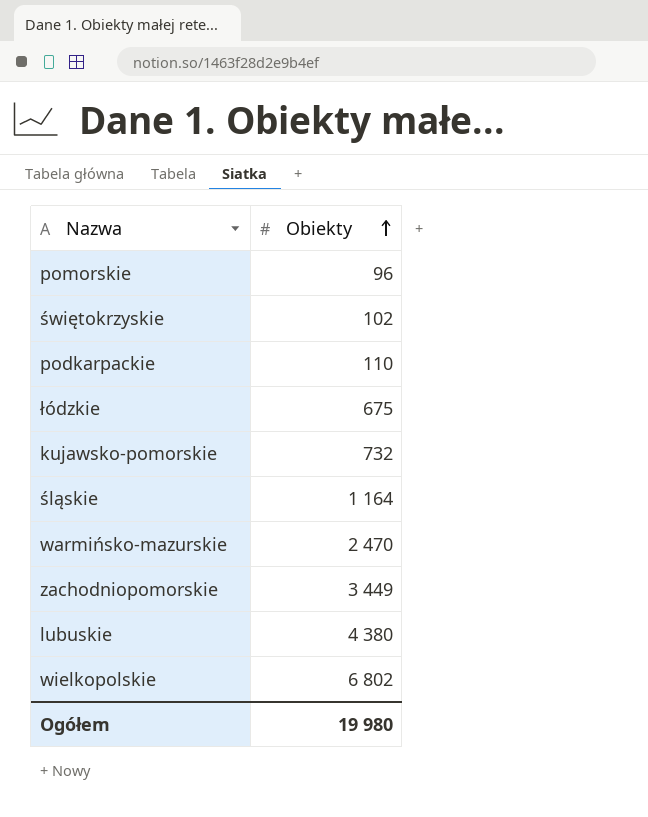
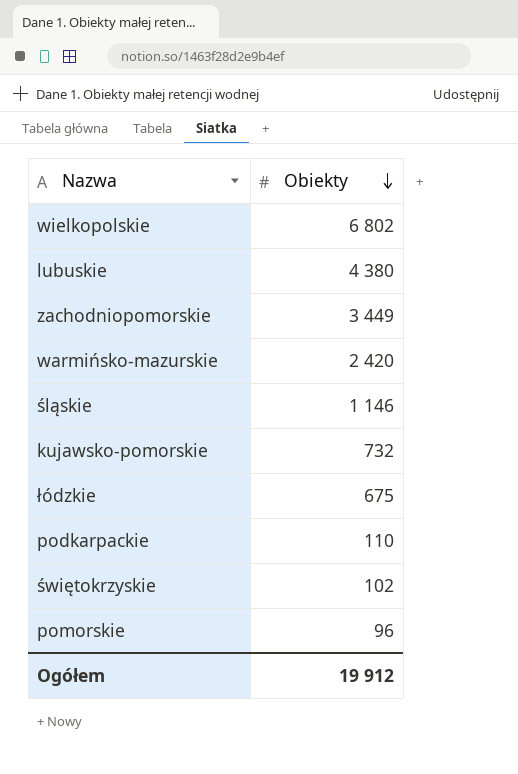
row order: Obiekty ascending -> Obiekty descending
warmińsko-mazurskie | Obiekty: 2 470 -> 2 420
śląskie | Obiekty: 1 164 -> 1 146
Ogółem | Obiekty: 19 980 -> 19 912

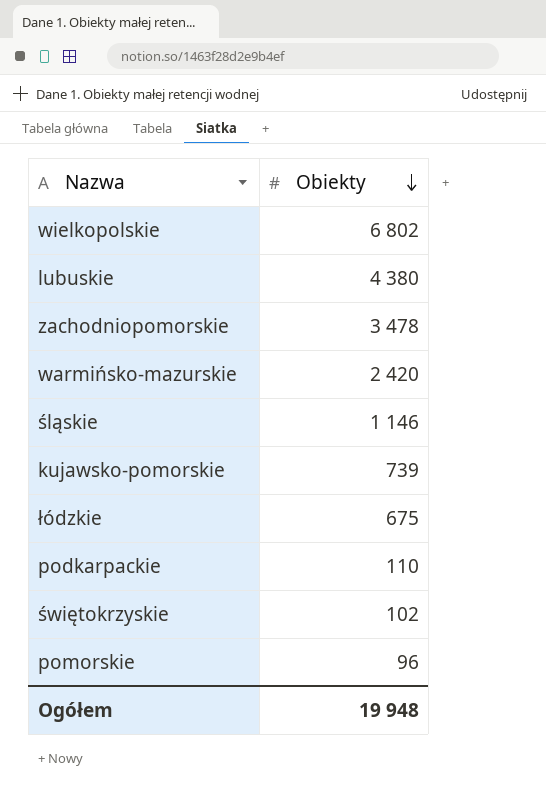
zachodniopomorskie | Obiekty: 3 449 -> 3 478
kujawsko-pomorskie | Obiekty: 732 -> 739
Ogółem | Obiekty: 19 912 -> 19 948

